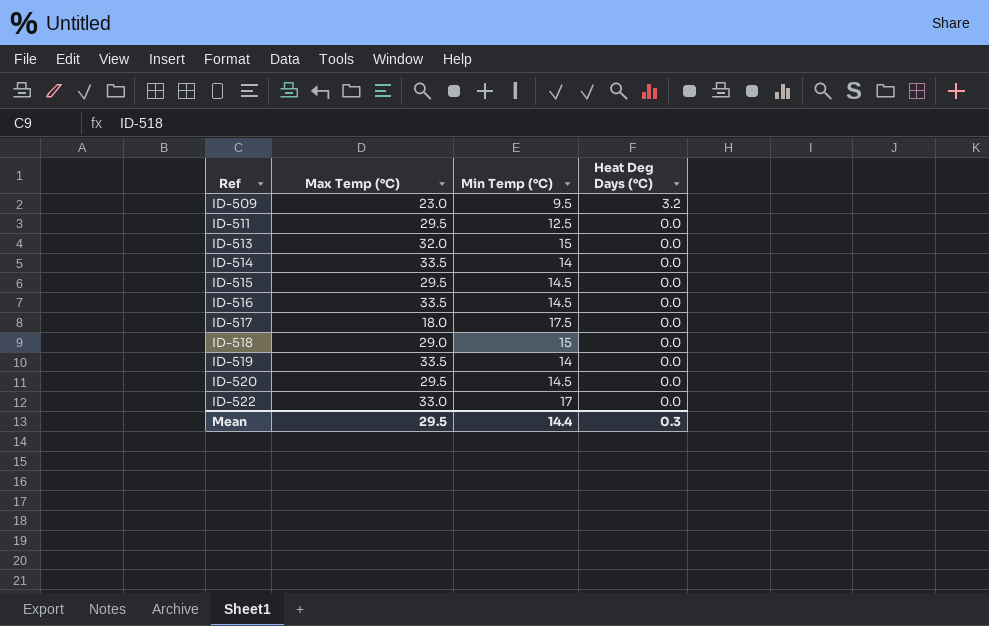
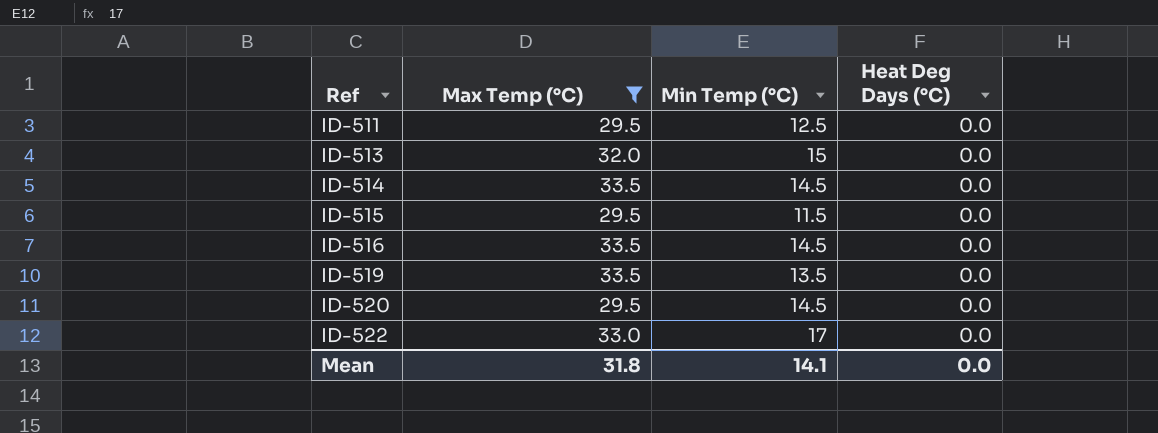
filter: none -> Max Temp (°C) >= 29.5
ID-514 | Min Temp (°C): 14 -> 14.5
ID-515 | Min Temp (°C): 14.5 -> 11.5
ID-519 | Min Temp (°C): 14 -> 13.5
Mean | Max Temp (°C): 29.5 -> 31.8
Mean | Min Temp (°C): 14.4 -> 14.1
Mean | Heat Deg Days (°C): 0.3 -> 0.0

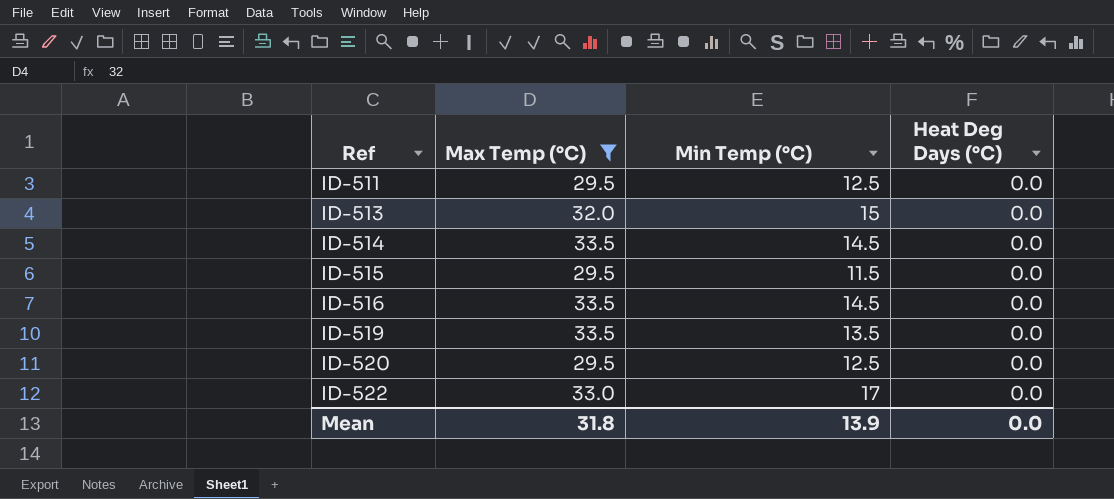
ID-520 | Min Temp (°C): 14.5 -> 12.5
Mean | Min Temp (°C): 14.1 -> 13.9

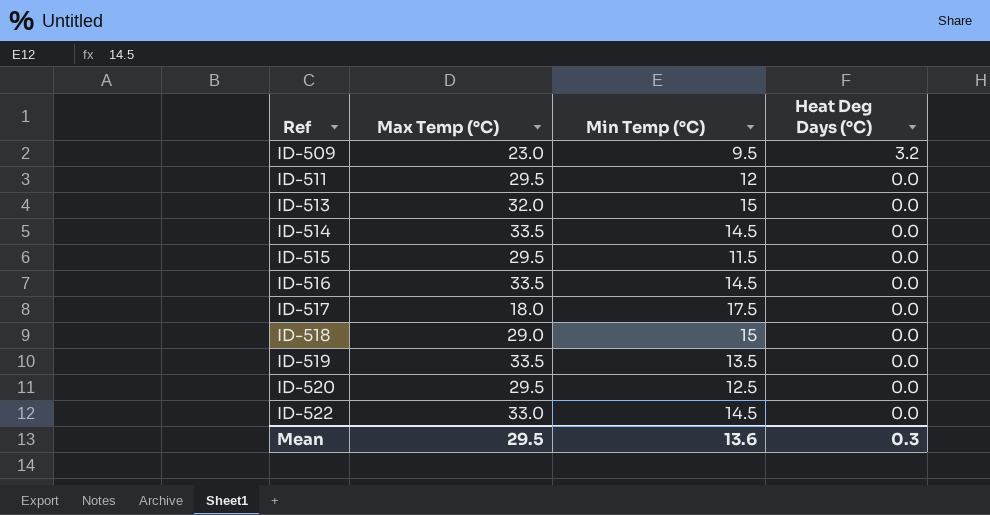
filter: Max Temp (°C) >= 29.5 -> none
ID-511 | Min Temp (°C): 12.5 -> 12
ID-522 | Min Temp (°C): 17 -> 14.5
Mean | Max Temp (°C): 31.8 -> 29.5
Mean | Min Temp (°C): 13.9 -> 13.6
Mean | Heat Deg Days (°C): 0.0 -> 0.3

